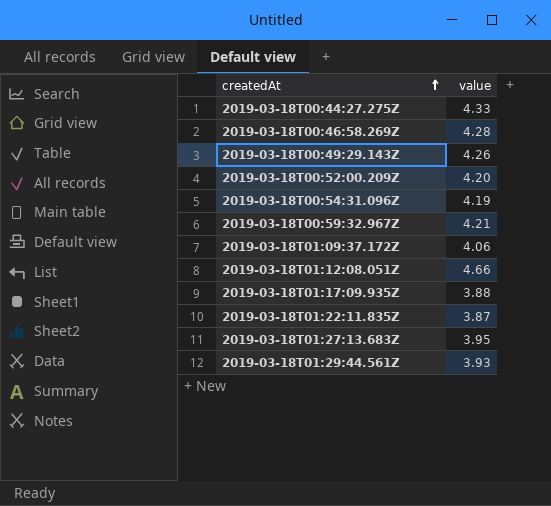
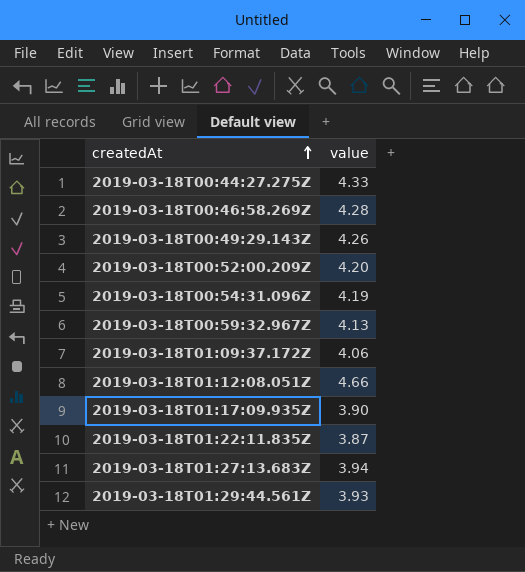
2019-03-18T00:59:32.967Z | value: 4.21 -> 4.13
2019-03-18T01:17:09.935Z | value: 3.88 -> 3.90
2019-03-18T01:27:13.683Z | value: 3.95 -> 3.94

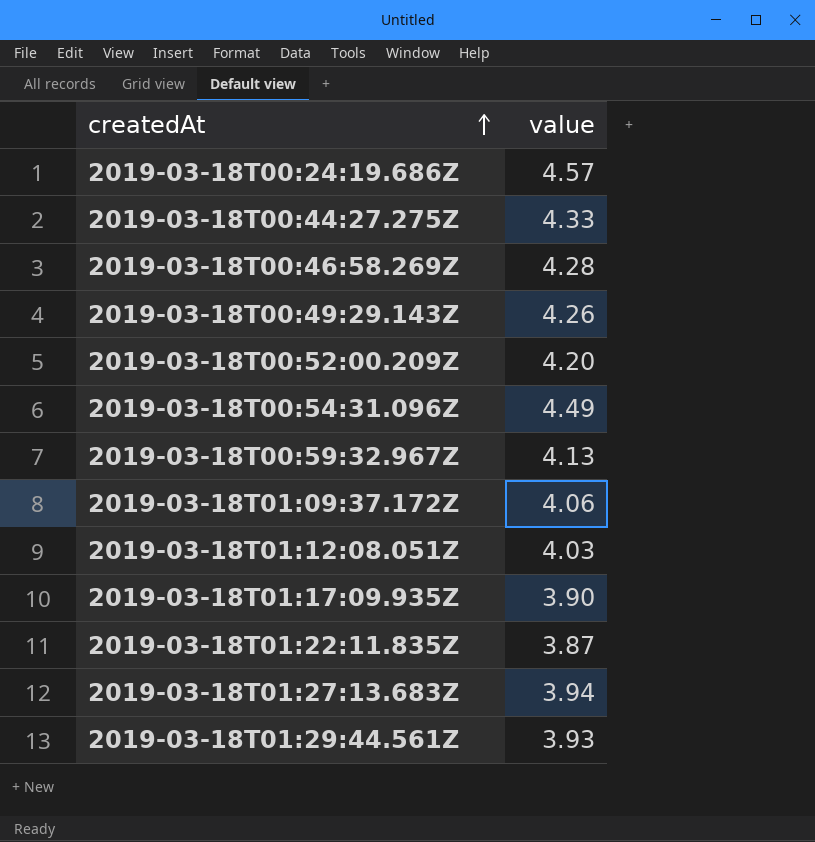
row 2019-03-18T00:24:19.686Z: none -> 4.57
2019-03-18T00:54:31.096Z | value: 4.19 -> 4.49
2019-03-18T01:12:08.051Z | value: 4.66 -> 4.03

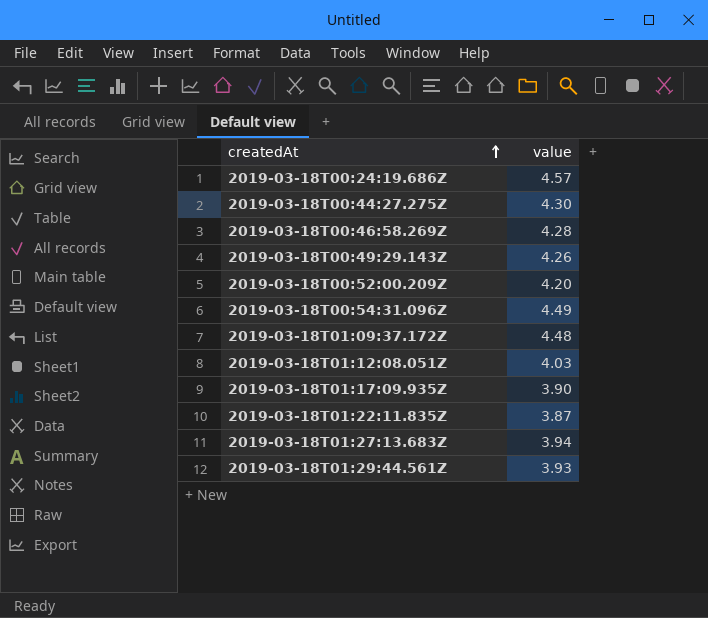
row 2019-03-18T00:59:32.967Z: 4.13 -> none
2019-03-18T00:44:27.275Z | value: 4.33 -> 4.30
2019-03-18T01:09:37.172Z | value: 4.06 -> 4.48

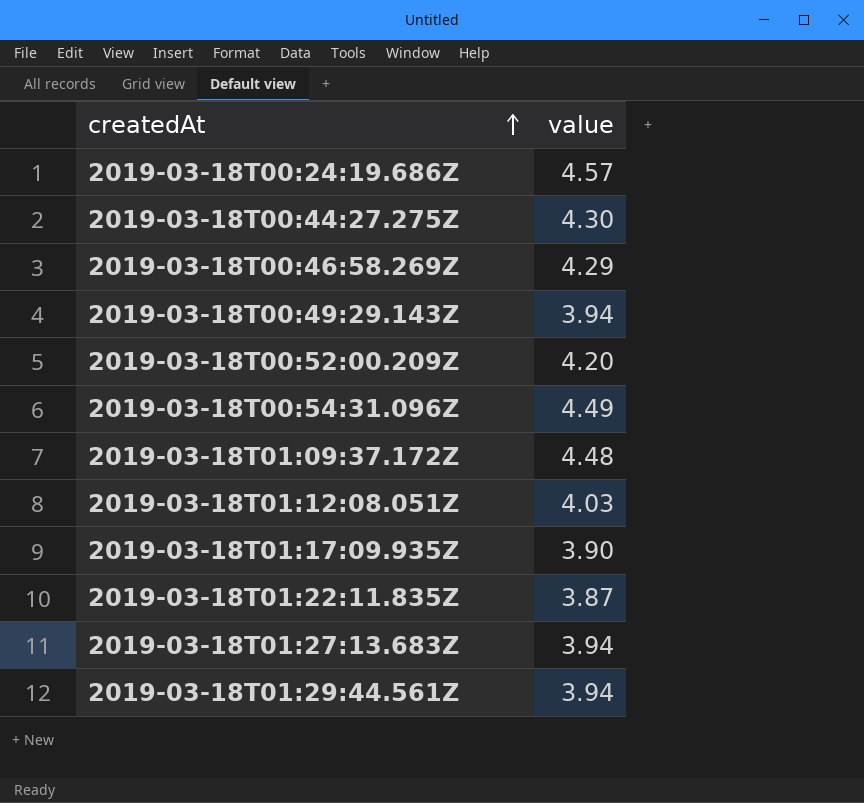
2019-03-18T00:46:58.269Z | value: 4.28 -> 4.29
2019-03-18T00:49:29.143Z | value: 4.26 -> 3.94
2019-03-18T01:29:44.561Z | value: 3.93 -> 3.94

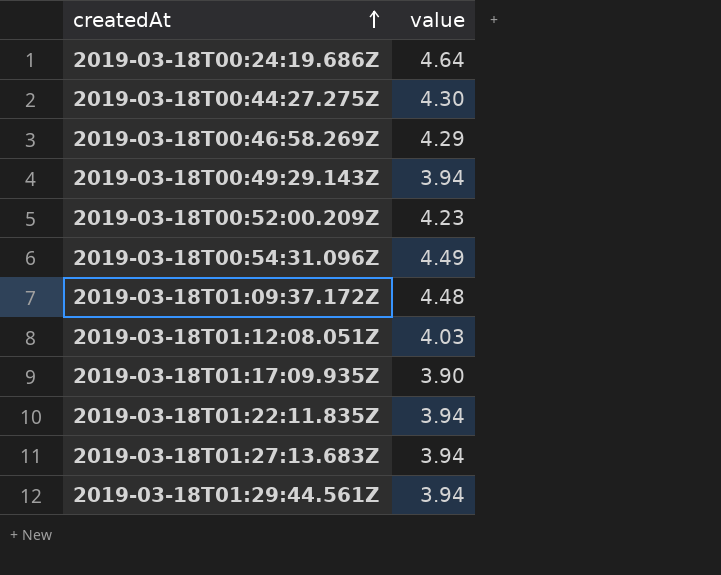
2019-03-18T00:24:19.686Z | value: 4.57 -> 4.64
2019-03-18T00:52:00.209Z | value: 4.20 -> 4.23
2019-03-18T01:22:11.835Z | value: 3.87 -> 3.94

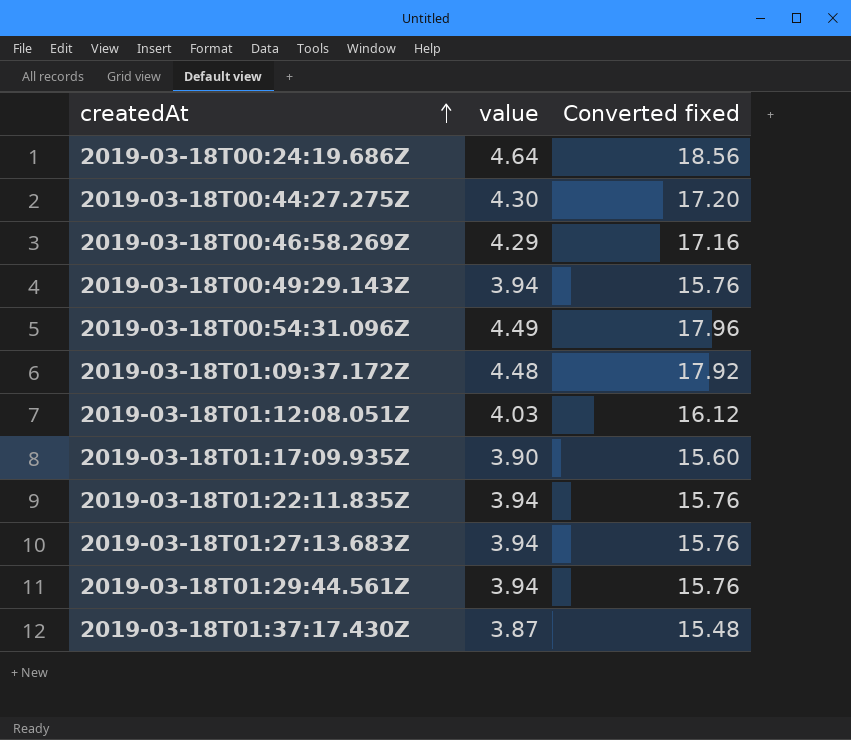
column Converted fixed | formula: none -> [value] * 4
row 2019-03-18T00:52:00.209Z: 4.23 -> none
row 2019-03-18T01:37:17.430Z: none -> 3.87 | 15.48

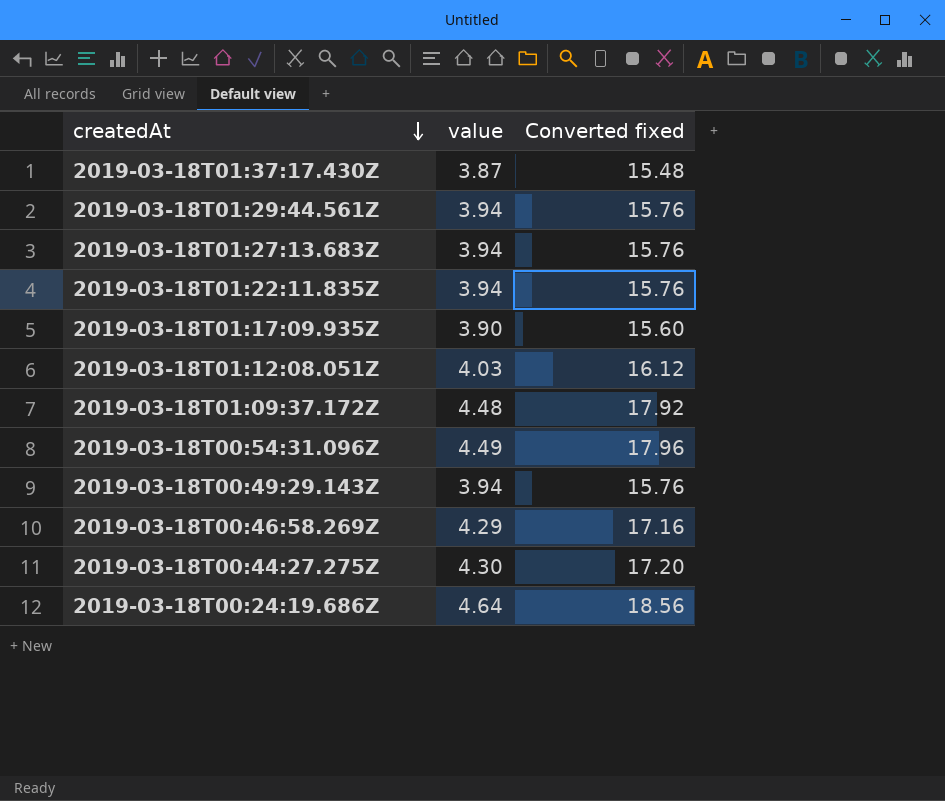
row order: createdAt ascending -> createdAt descending

